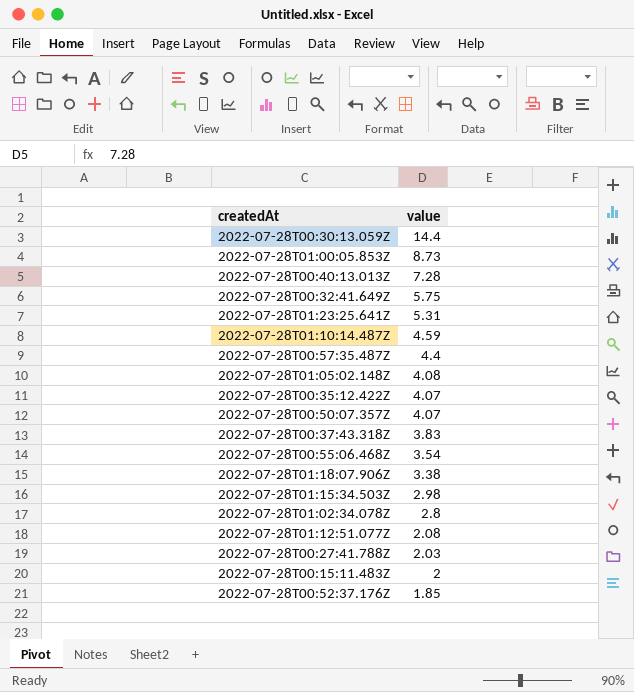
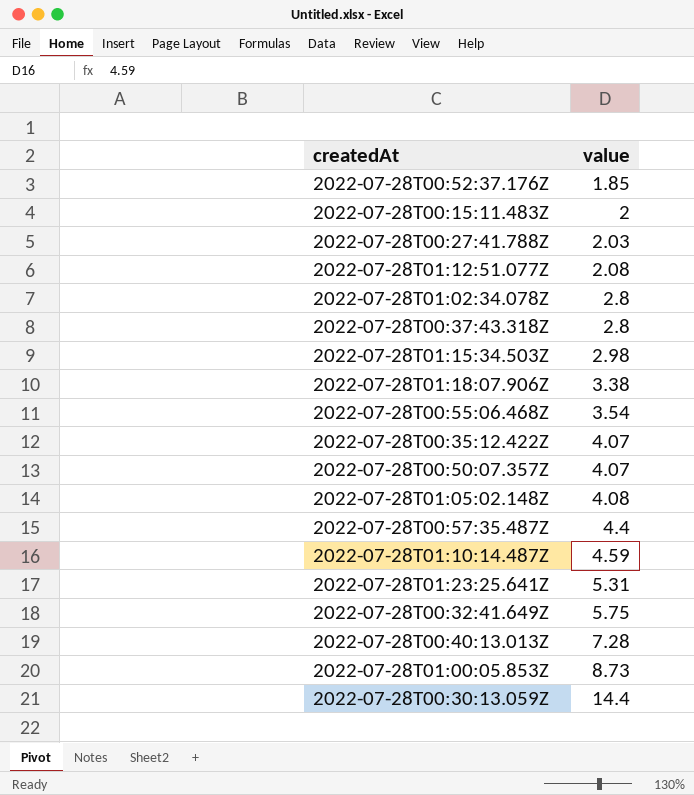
row order: value descending -> value ascending
2022-07-28T00:37:43.318Z | value: 3.83 -> 2.8

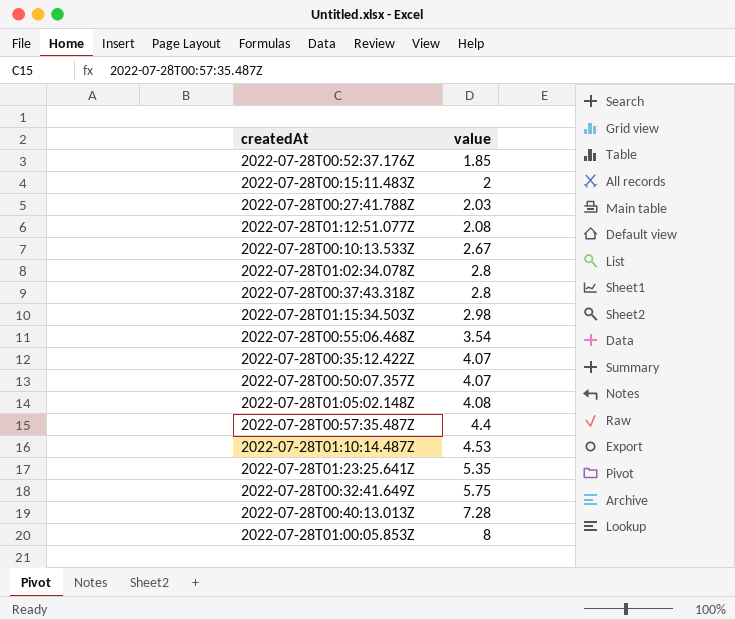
row 2022-07-28T01:18:07.906Z: 3.38 -> none
row 2022-07-28T00:30:13.059Z: 14.4 -> none
row 2022-07-28T00:10:13.533Z: none -> 2.67
2022-07-28T01:10:14.487Z | value: 4.59 -> 4.53
2022-07-28T01:23:25.641Z | value: 5.31 -> 5.35
2022-07-28T01:00:05.853Z | value: 8.73 -> 8

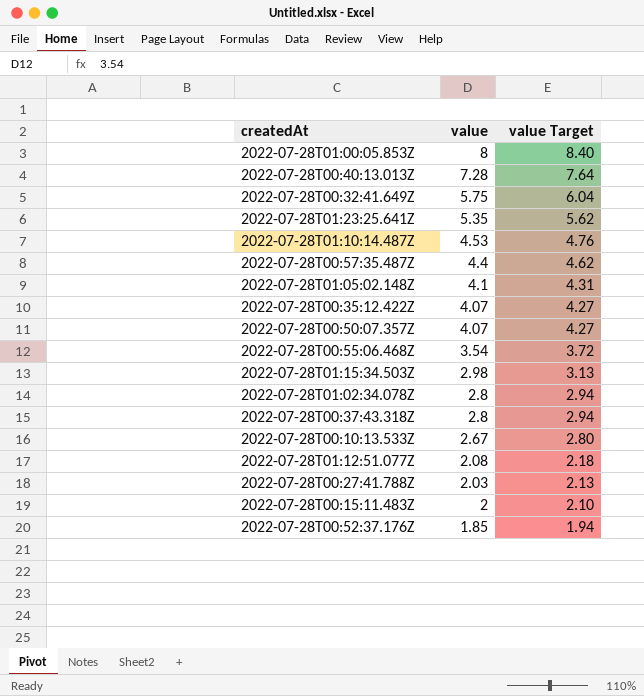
row order: value ascending -> value descending
column value Target | formula: none -> [value] * 1.05
2022-07-28T01:05:02.148Z | value: 4.08 -> 4.1

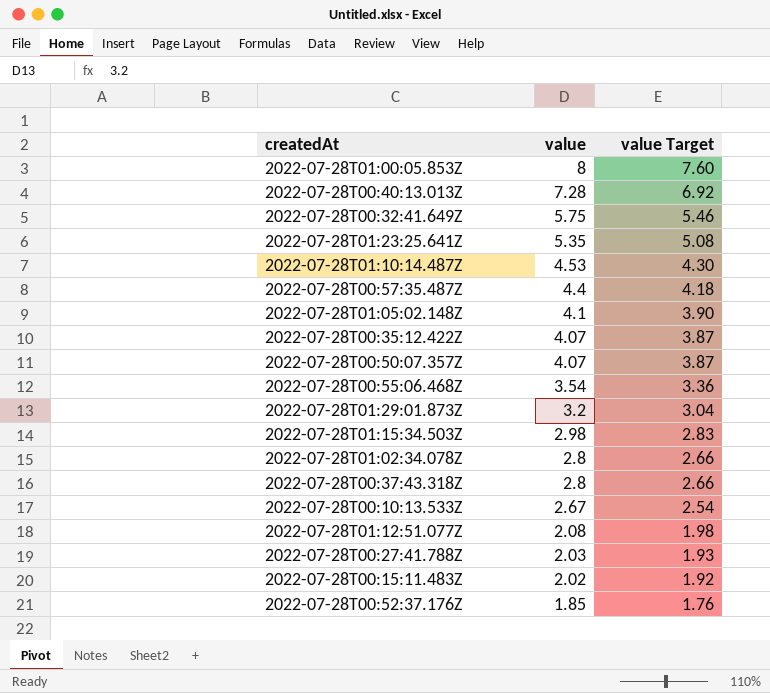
column value Target | formula: [value] * 1.05 -> [value] * 0.95
row 2022-07-28T01:29:01.873Z: none -> 3.2 | 3.04
2022-07-28T00:15:11.483Z | value: 2 -> 2.02

